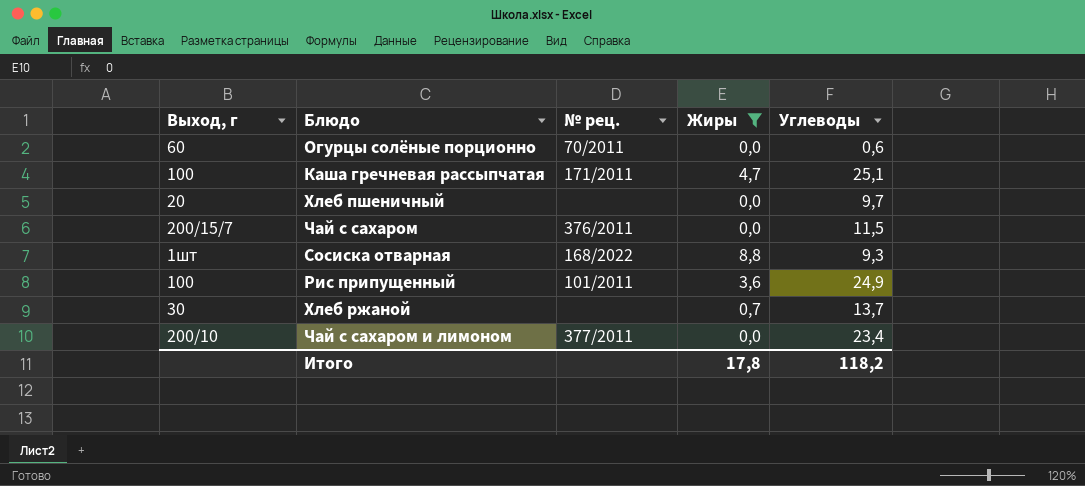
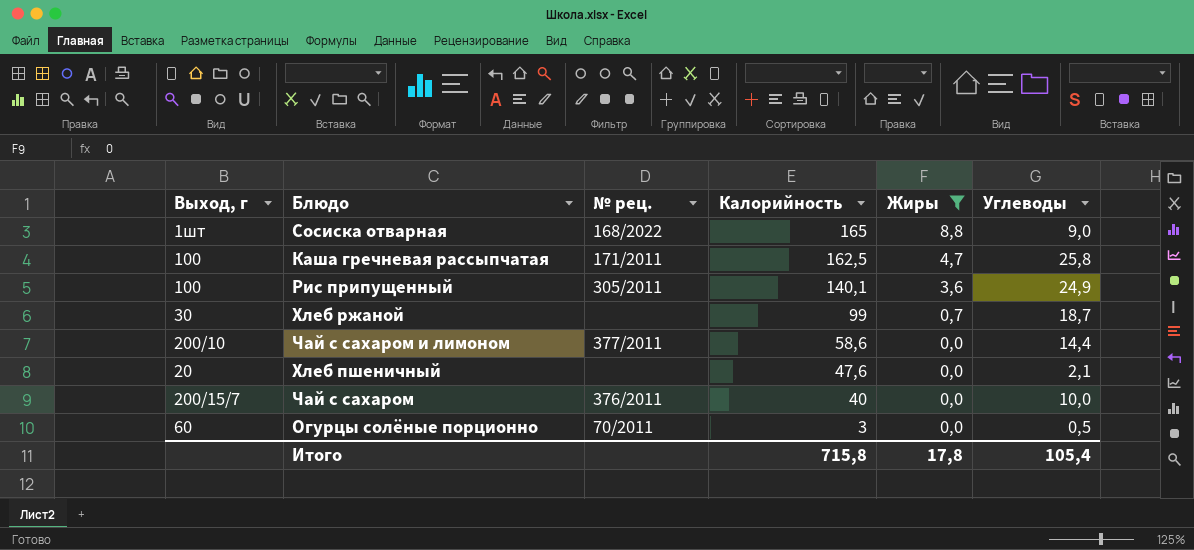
row order: none -> Калорийность descending
column Калорийность | position: none -> 4
Сосиска отварная | Углеводы: 9,3 -> 9,0
Каша гречневая рассыпчатая | Углеводы: 25,1 -> 25,8
Рис припущенный | № рец.: 101/2011 -> 305/2011
Хлеб ржаной | Углеводы: 13,7 -> 18,7
Чай с сахаром и лимоном | Углеводы: 23,4 -> 14,4
Хлеб пшеничный | Углеводы: 9,7 -> 2,1
Чай с сахаром | Углеводы: 11,5 -> 10,0
Огурцы солёные порционно | Углеводы: 0,6 -> 0,5
Итого | Углеводы: 118,2 -> 105,4

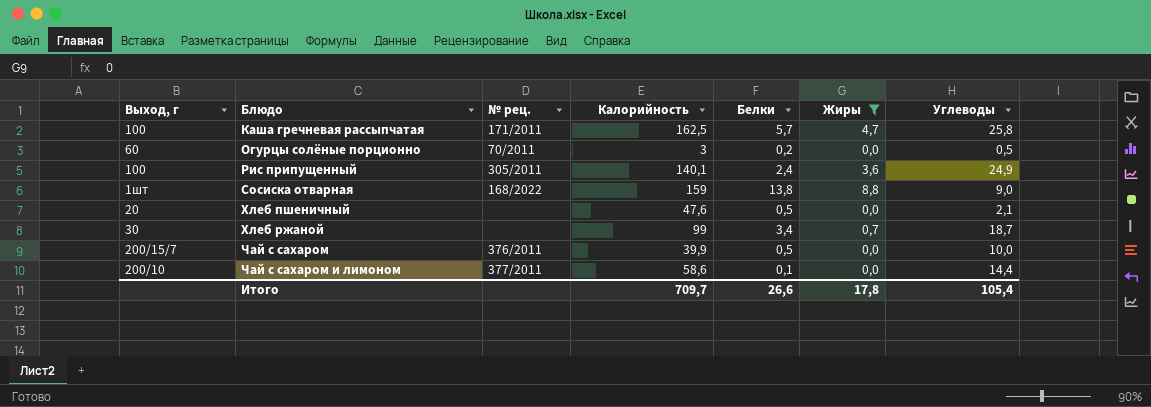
row order: Калорийность descending -> Блюдо ascending
column Белки | position: none -> 5
Сосиска отварная | Калорийность: 165 -> 159
Чай с сахаром | Калорийность: 40 -> 39,9
Итого | Калорийность: 715,8 -> 709,7

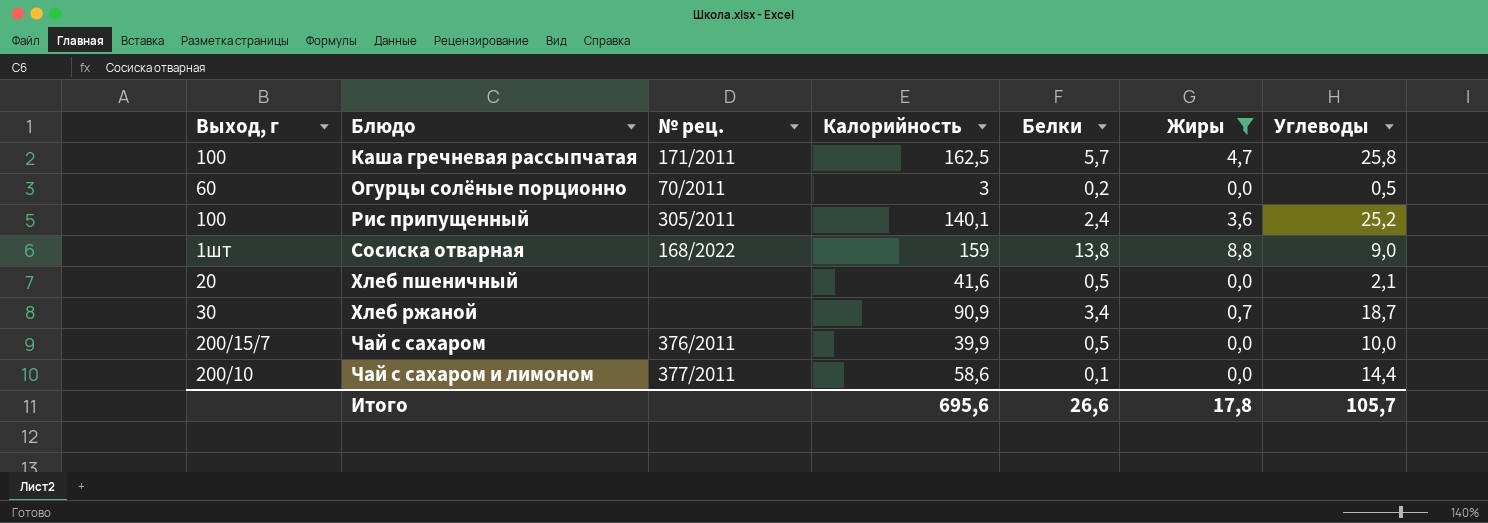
Рис припущенный | Углеводы: 24,9 -> 25,2
Хлеб пшеничный | Калорийность: 47,6 -> 41,6
Хлеб ржаной | Калорийность: 99 -> 90,9
Итого | Калорийность: 709,7 -> 695,6
Итого | Углеводы: 105,4 -> 105,7

